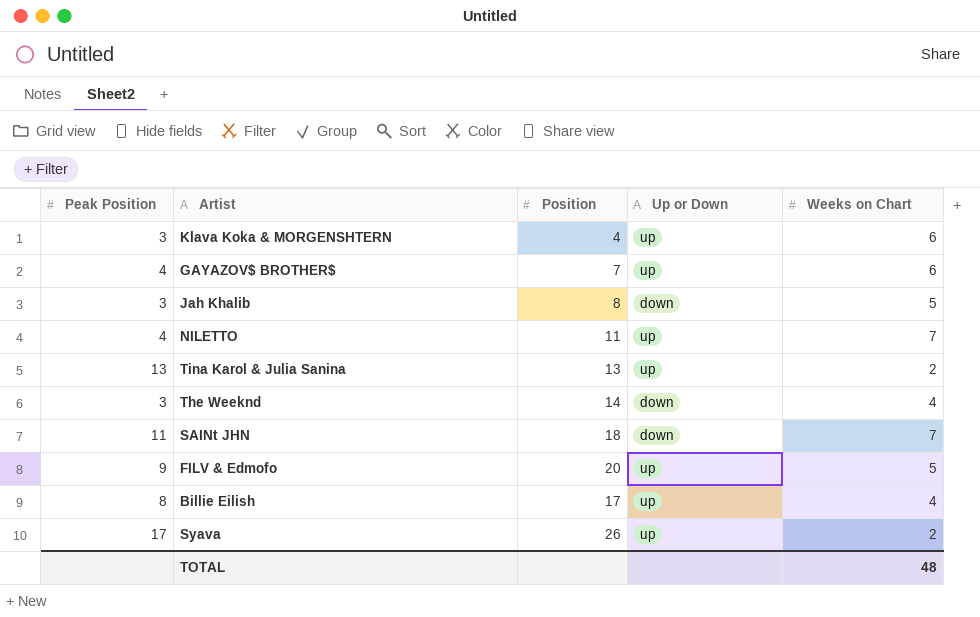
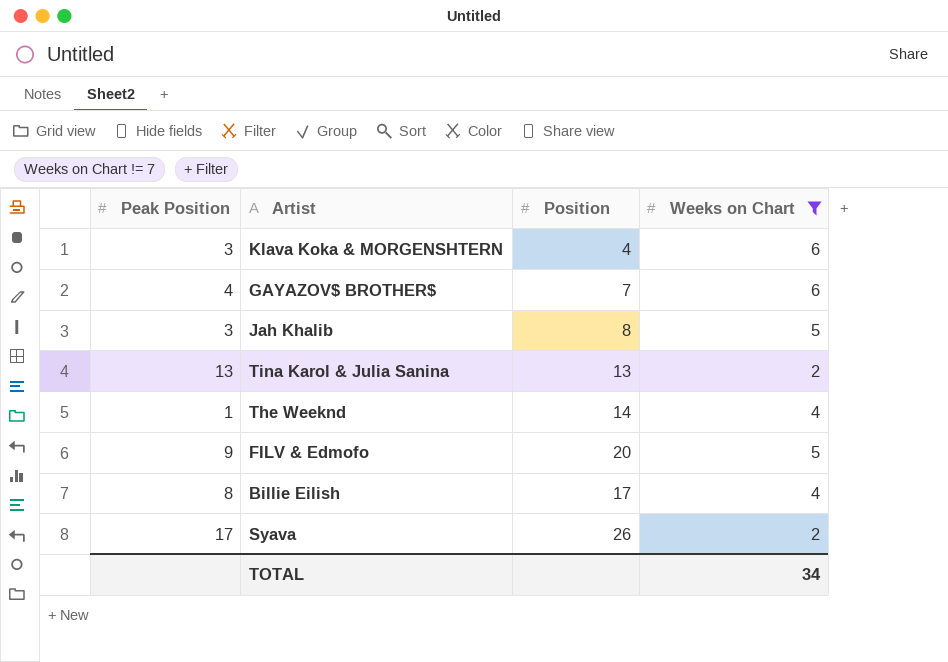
filter: none -> Weeks on Chart != 7
column Up or Down | position: 4 -> none
The Weeknd | Peak Position: 3 -> 1
TOTAL | Weeks on Chart: 48 -> 34

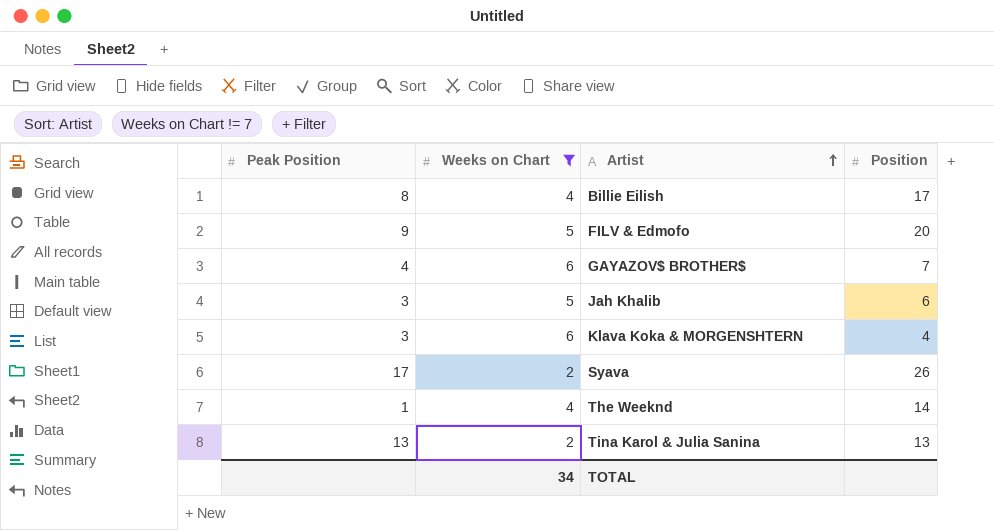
row order: none -> Artist ascending
column Weeks on Chart | position: 4 -> 2
Jah Khalib | Position: 8 -> 6

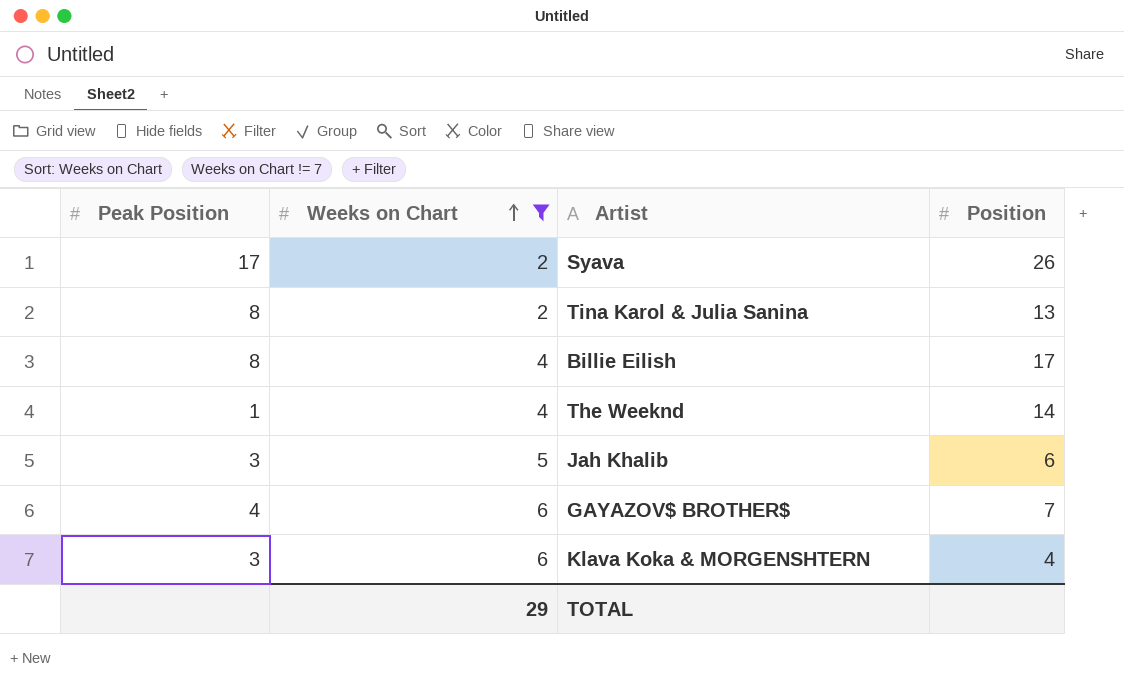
row order: Artist ascending -> Weeks on Chart ascending
row FILV & Edmofo: 9 | 5 | 20 -> none
Tina Karol & Julia Sanina | Peak Position: 13 -> 8
TOTAL | Weeks on Chart: 34 -> 29

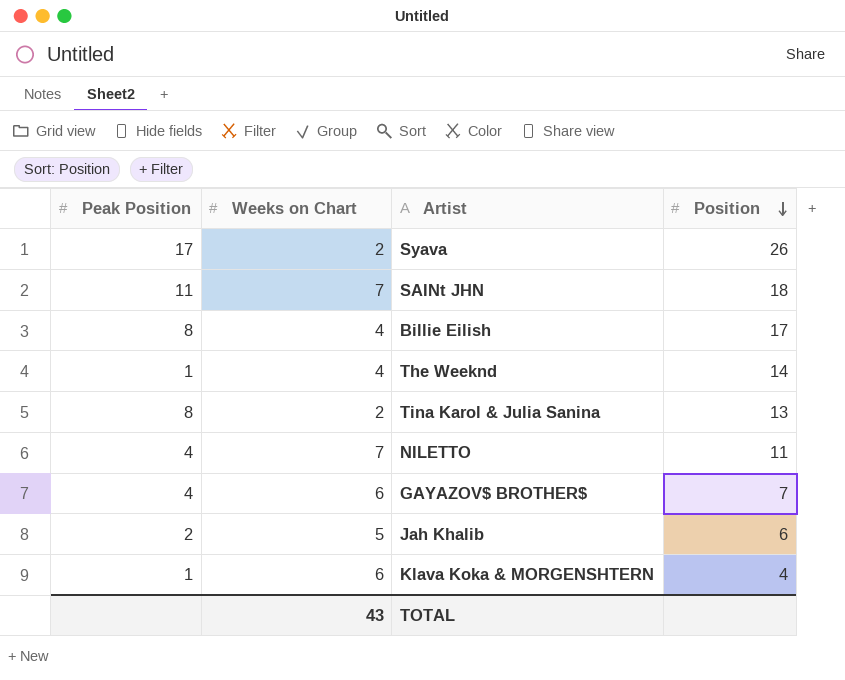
filter: Weeks on Chart != 7 -> none
row order: Weeks on Chart ascending -> Position descending
Jah Khalib | Peak Position: 3 -> 2
Klava Koka & MORGENSHTERN | Peak Position: 3 -> 1
TOTAL | Weeks on Chart: 29 -> 43

